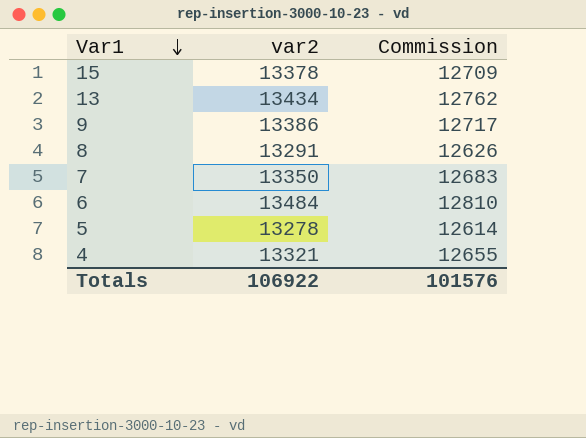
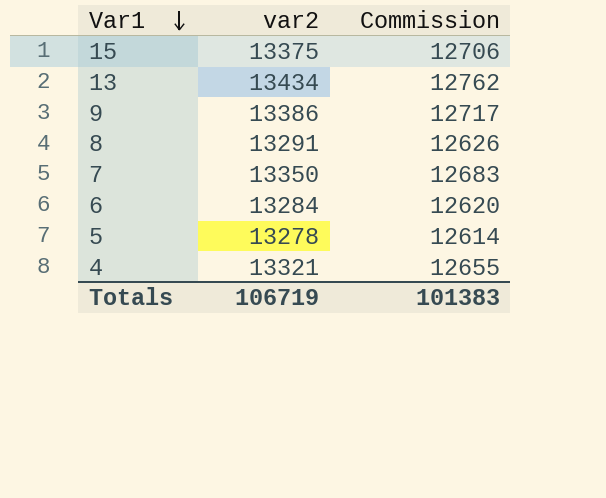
15 | var2: 13378 -> 13375
15 | Commission: 12709 -> 12706
6 | var2: 13484 -> 13284
6 | Commission: 12810 -> 12620
Totals | var2: 106922 -> 106719
Totals | Commission: 101576 -> 101383

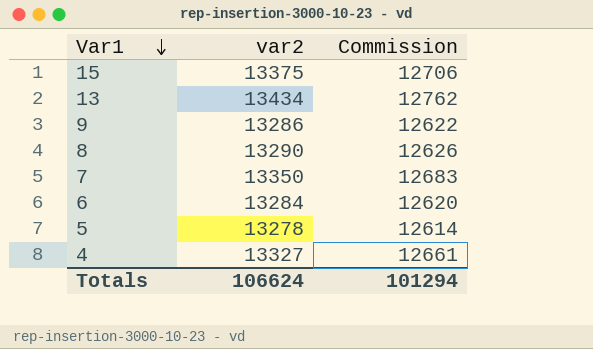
9 | var2: 13386 -> 13286
9 | Commission: 12717 -> 12622
8 | var2: 13291 -> 13290
4 | var2: 13321 -> 13327
4 | Commission: 12655 -> 12661
Totals | var2: 106719 -> 106624
Totals | Commission: 101383 -> 101294

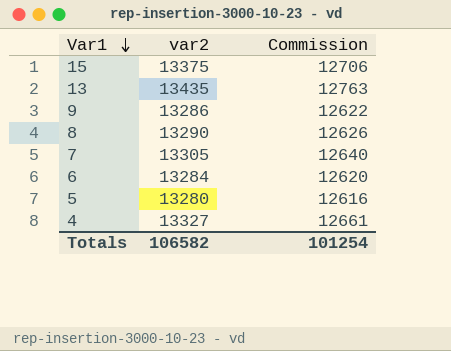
13 | var2: 13434 -> 13435
13 | Commission: 12762 -> 12763
7 | var2: 13350 -> 13305
7 | Commission: 12683 -> 12640
5 | var2: 13278 -> 13280
5 | Commission: 12614 -> 12616
Totals | var2: 106624 -> 106582
Totals | Commission: 101294 -> 101254

